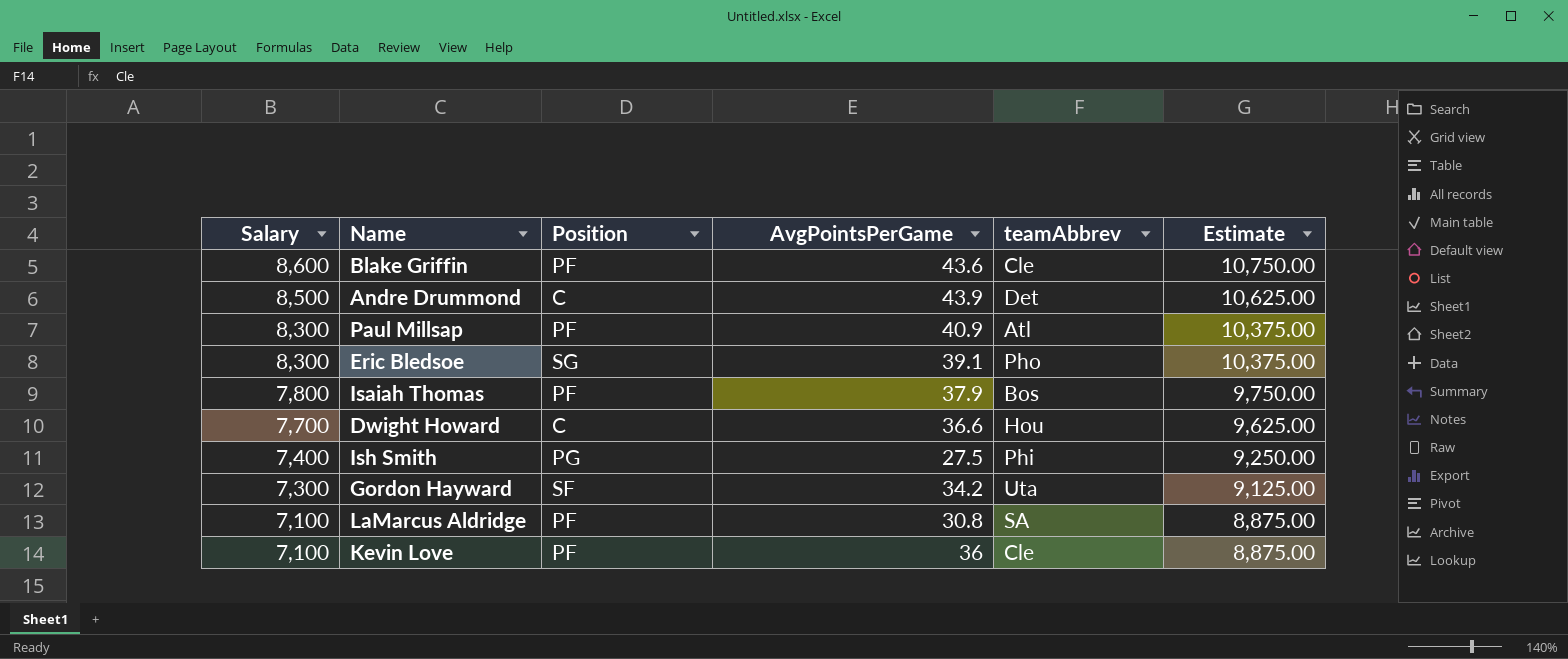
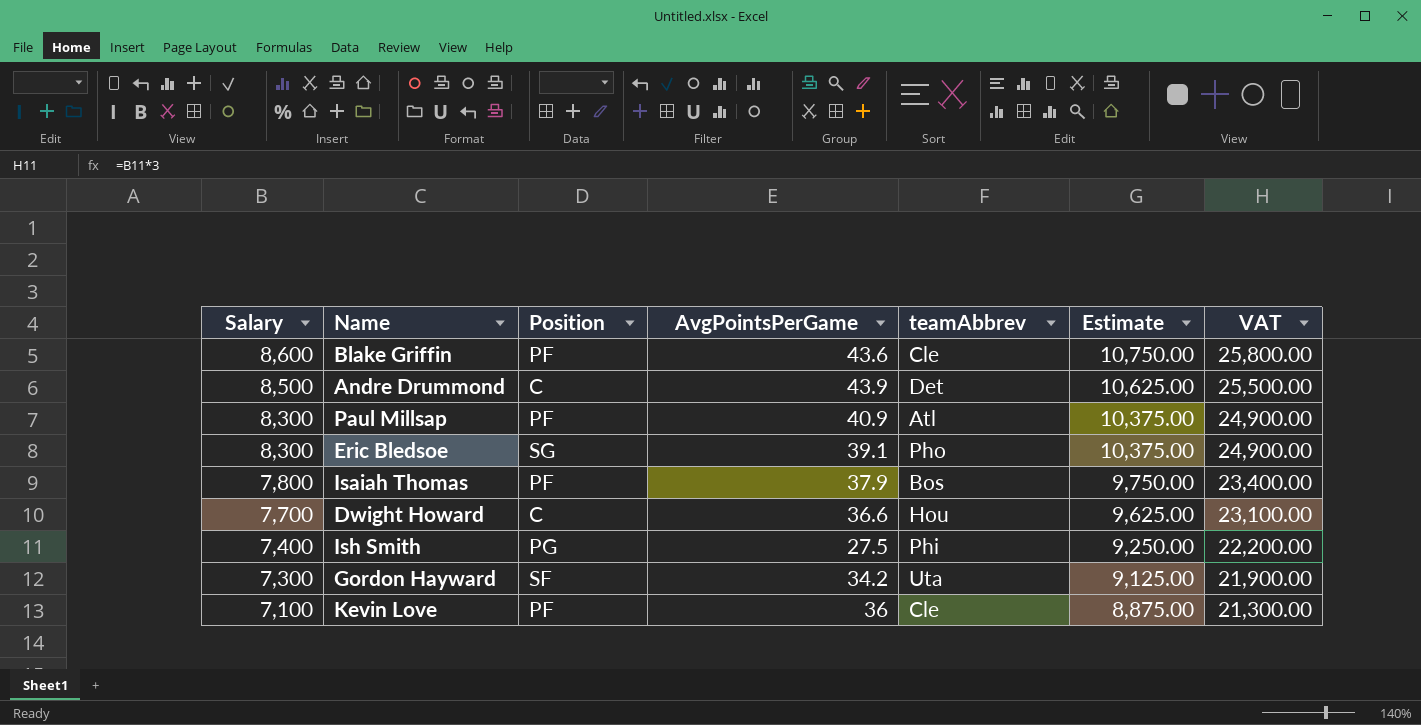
column VAT | formula: none -> [Salary] * 3
row LaMarcus Aldridge: 7,100 | PF | 30.8 | SA | 8,875.00 -> none

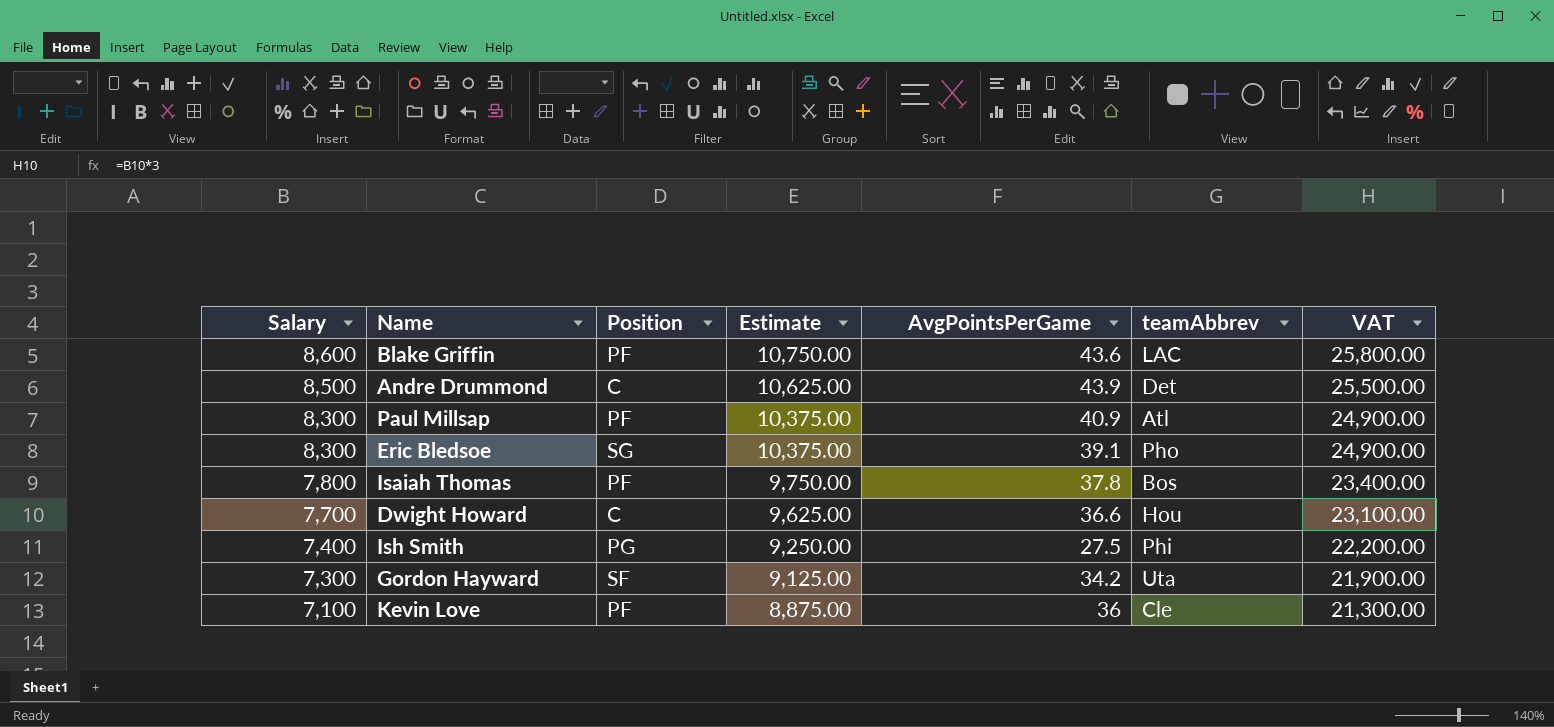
column Estimate | position: 6 -> 4
Blake Griffin | teamAbbrev: Cle -> LAC
Isaiah Thomas | AvgPointsPerGame: 37.9 -> 37.8

